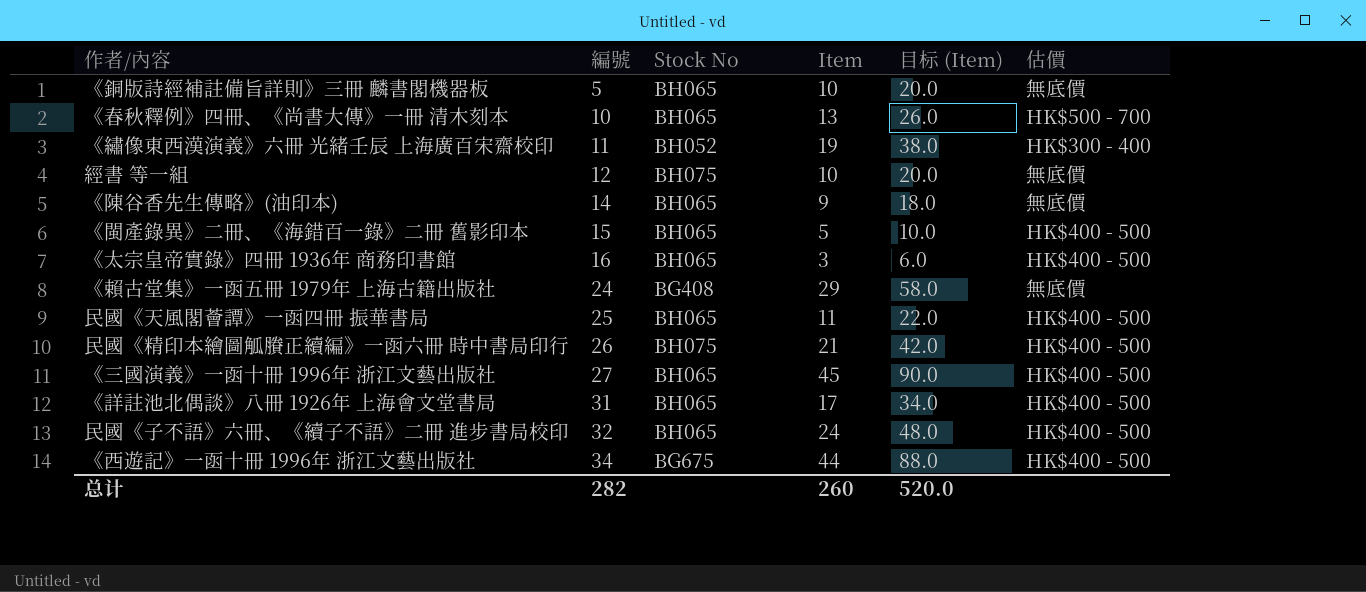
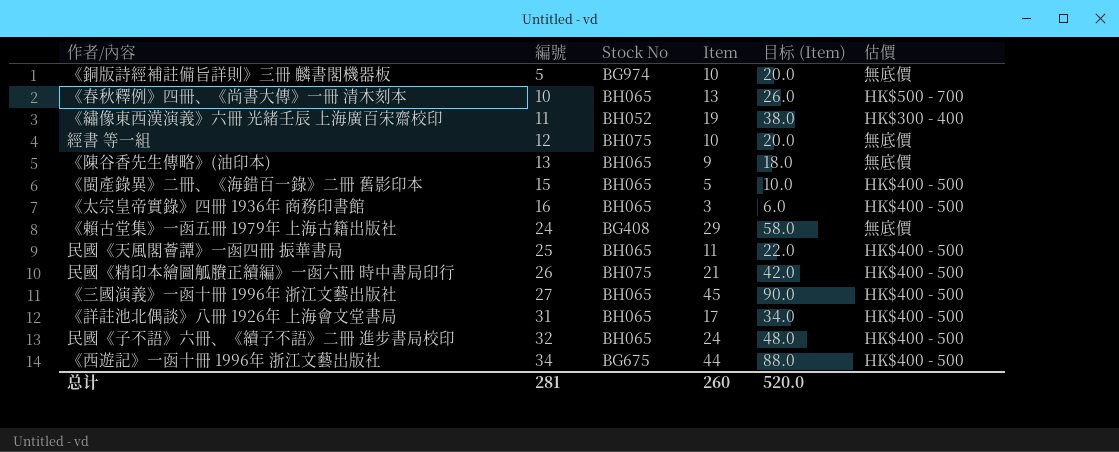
《銅版詩經補註備旨詳則》三冊 麟書閣機器板 | Stock No: BH065 -> BG974
《陳谷香先生傳略》(油印本) | 編號: 14 -> 13
总计 | 編號: 282 -> 281

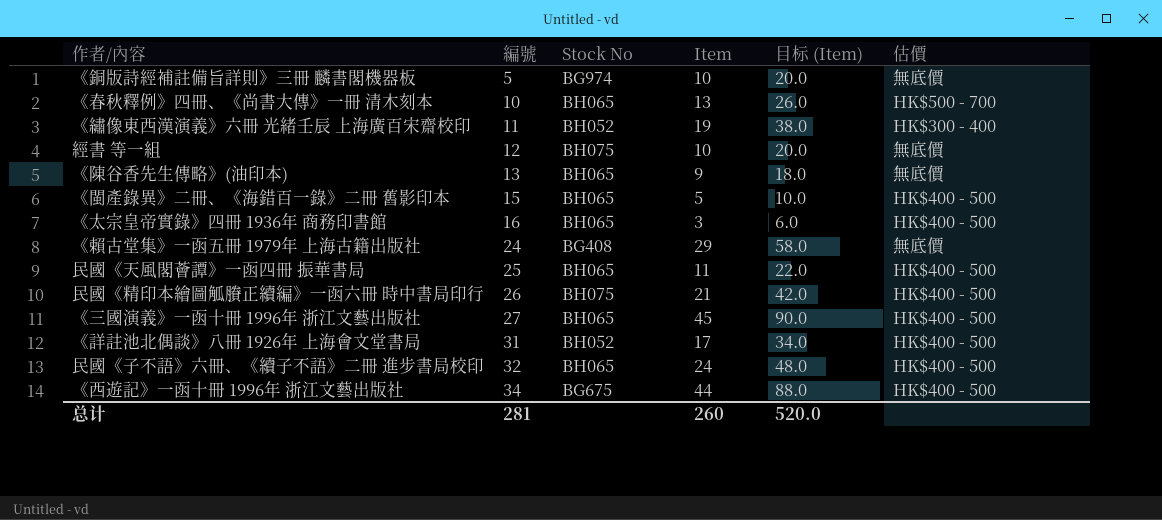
《詳註池北偶談》八冊 1926年 上海會文堂書局 | Stock No: BH065 -> BH052

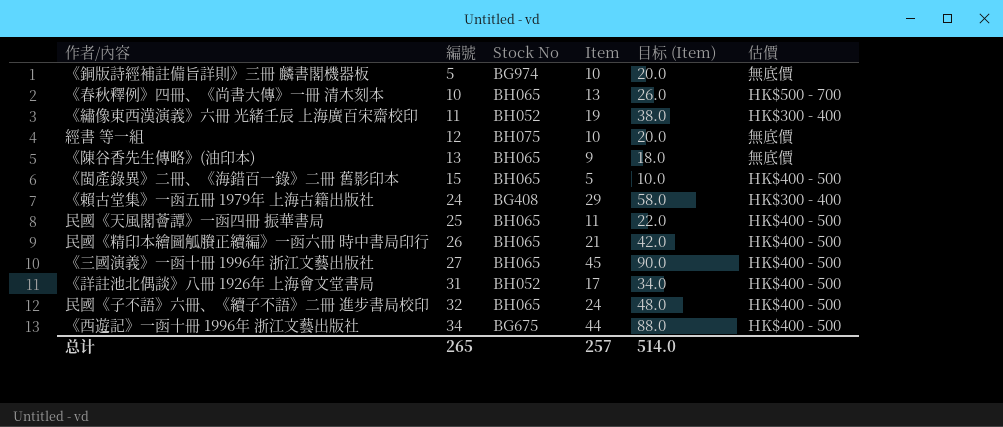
row 《太宗皇帝實錄》四冊 1936年 商務印書館: 16 | BH065 | 3 | 6.0 | HK$400 - 500 -> none
《賴古堂集》一函五冊 1979年 上海古籍出版社 | 估價: 無底價 -> HK$300 - 400
民國《精印本繪圖觚賸正續編》一函六冊 時中書局印行 | Stock No: BH075 -> BH065
总计 | 編號: 281 -> 265
总计 | Item: 260 -> 257
总计 | 目标 (Item): 520.0 -> 514.0

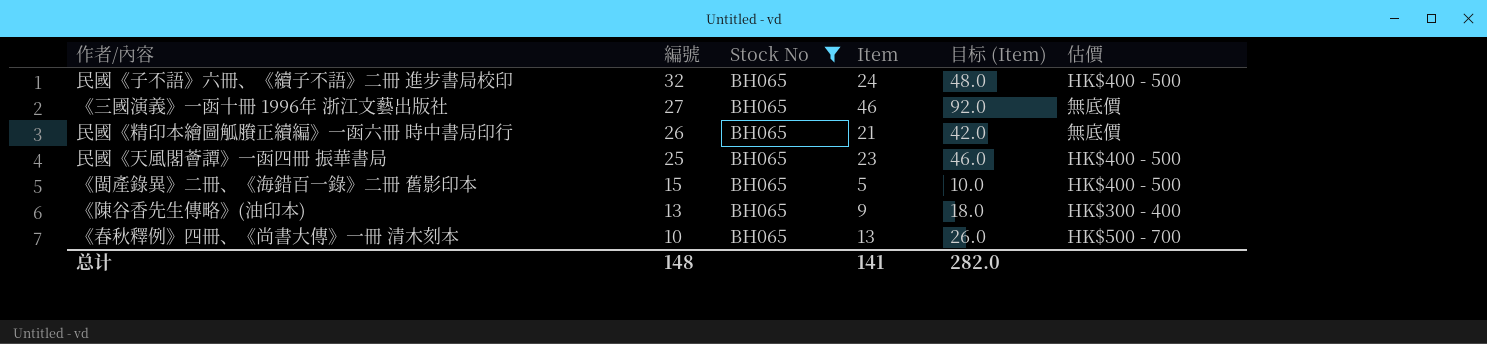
filter: none -> Stock No = BH065
row order: 編號 ascending -> 編號 descending
《三國演義》一函十冊 1996年 浙江文藝出版社 | Item: 45 -> 46
《三國演義》一函十冊 1996年 浙江文藝出版社 | 目标 (Item): 90.0 -> 92.0
《三國演義》一函十冊 1996年 浙江文藝出版社 | 估價: HK$400 - 500 -> 無底價
民國《精印本繪圖觚賸正續編》一函六冊 時中書局印行 | 估價: HK$400 - 500 -> 無底價
民國《天風閣薈譚》一函四冊 振華書局 | Item: 11 -> 23
民國《天風閣薈譚》一函四冊 振華書局 | 目标 (Item): 22.0 -> 46.0
《陳谷香先生傳略》(油印本) | 估價: 無底價 -> HK$300 - 400
总计 | 編號: 265 -> 148
总计 | Item: 257 -> 141
总计 | 目标 (Item): 514.0 -> 282.0

